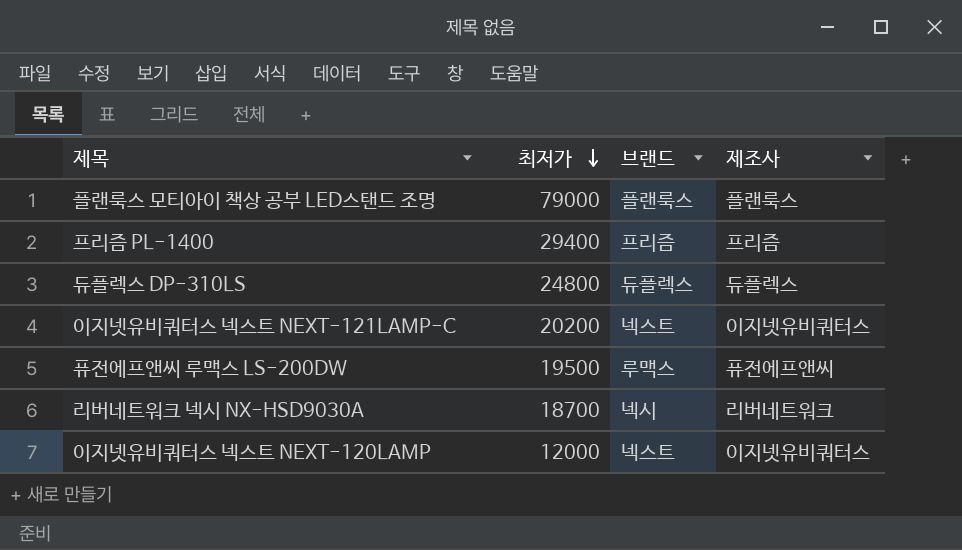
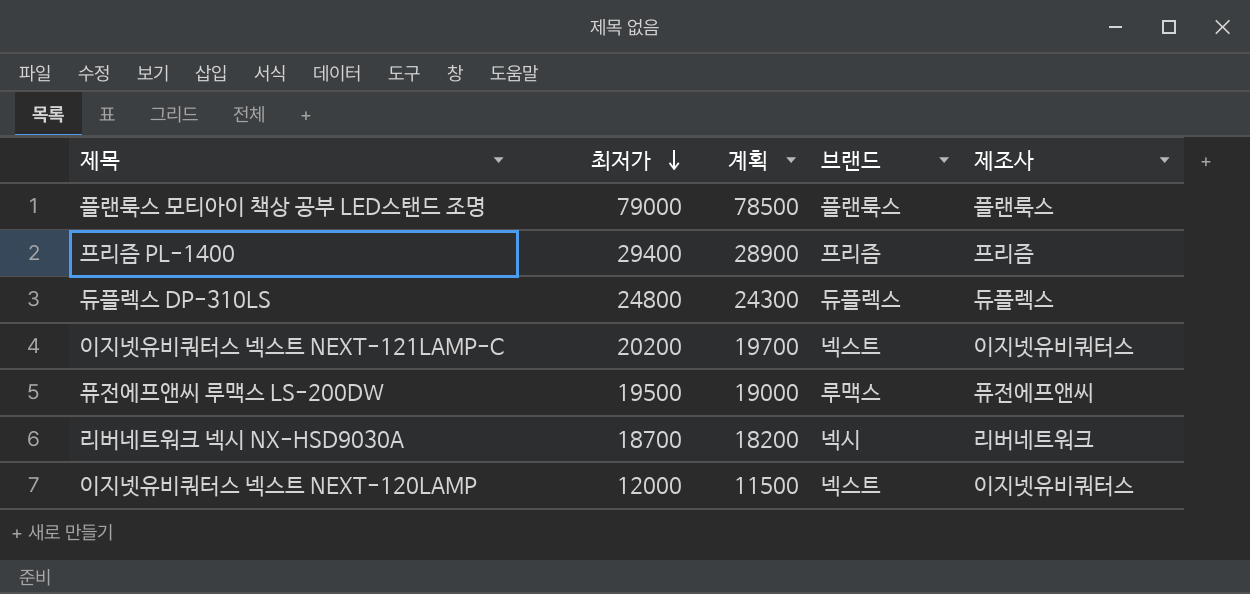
column 계획 | formula: none -> [최저가] - 500

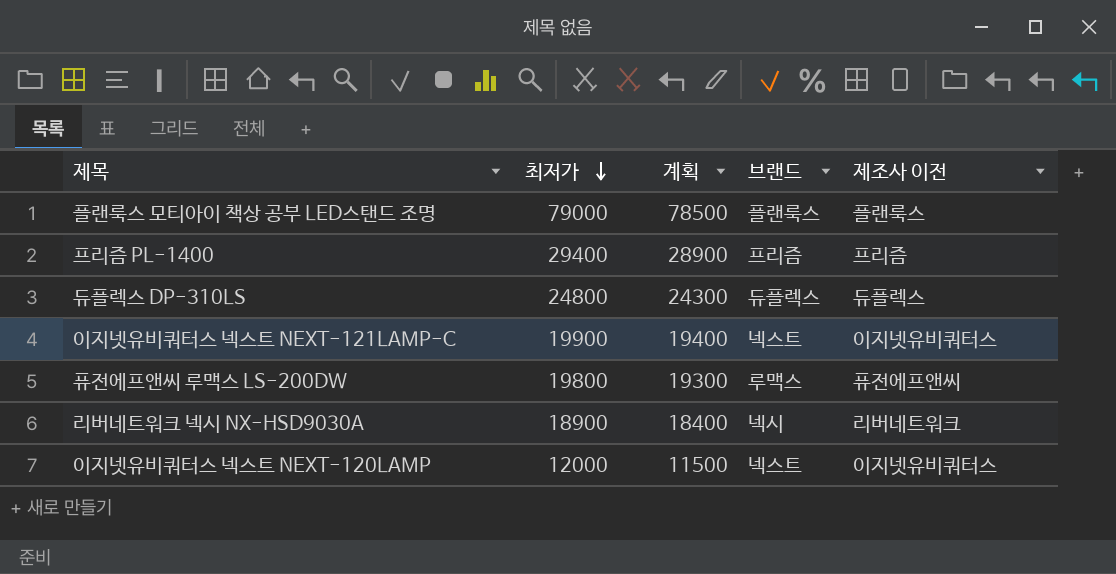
column name: 제조사 -> 제조사 이전
이지넷유비쿼터스 넥스트 NEXT-121LAMP-C | 최저가: 20200 -> 19900
이지넷유비쿼터스 넥스트 NEXT-121LAMP-C | 계획: 19700 -> 19400
퓨전에프앤씨 루맥스 LS-200DW | 최저가: 19500 -> 19800
퓨전에프앤씨 루맥스 LS-200DW | 계획: 19000 -> 19300
리버네트워크 넥시 NX-HSD9030A | 최저가: 18700 -> 18900
리버네트워크 넥시 NX-HSD9030A | 계획: 18200 -> 18400

